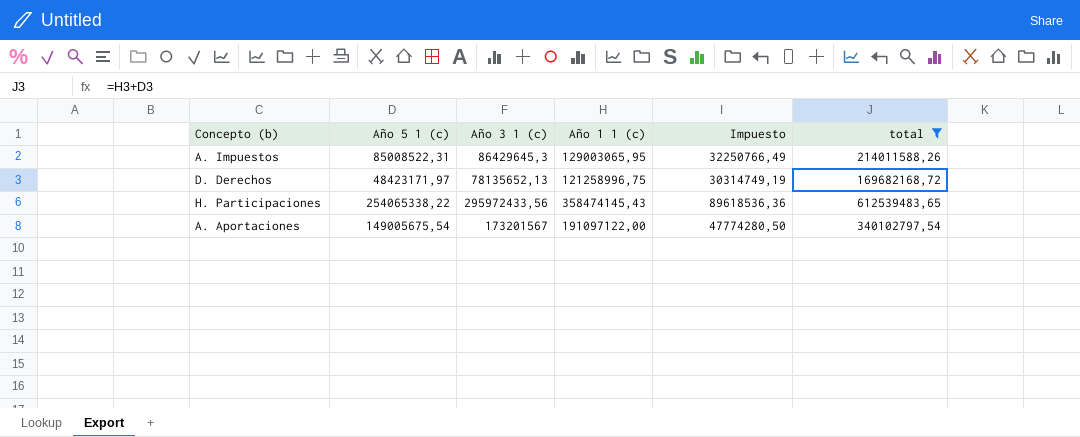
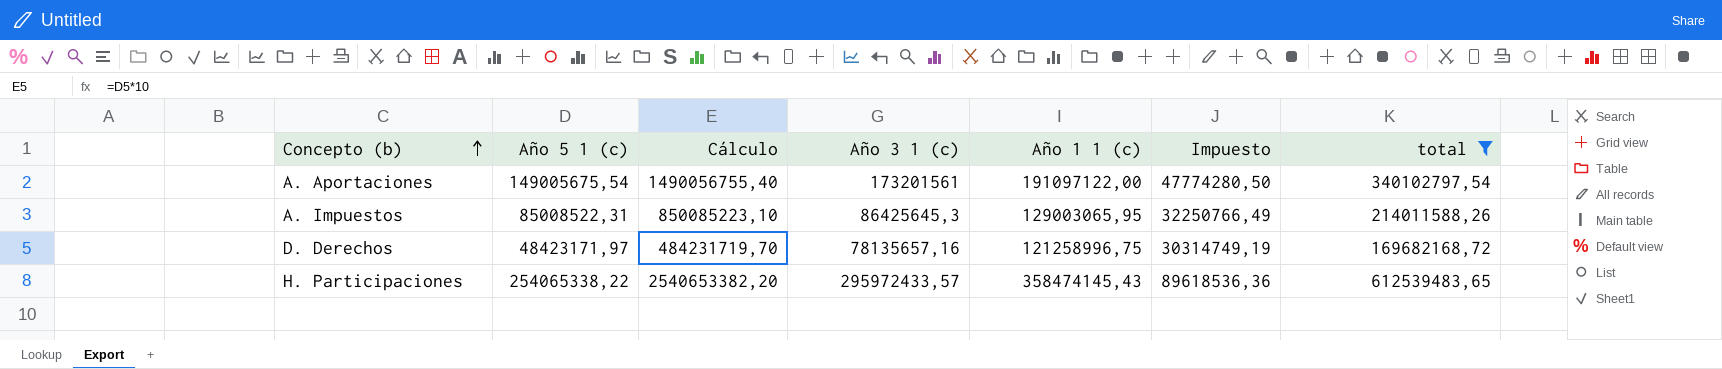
row order: none -> Concepto (b) ascending
column Cálculo | formula: none -> [Año 5 1 (c)] * 10
A. Aportaciones | Año 3 1 (c): 173201567 -> 173201561
A. Impuestos | Año 3 1 (c): 86429645,3 -> 86425645,3
D. Derechos | Año 3 1 (c): 78135652,13 -> 78135657,16
H. Participaciones | Año 3 1 (c): 295972433,56 -> 295972433,57

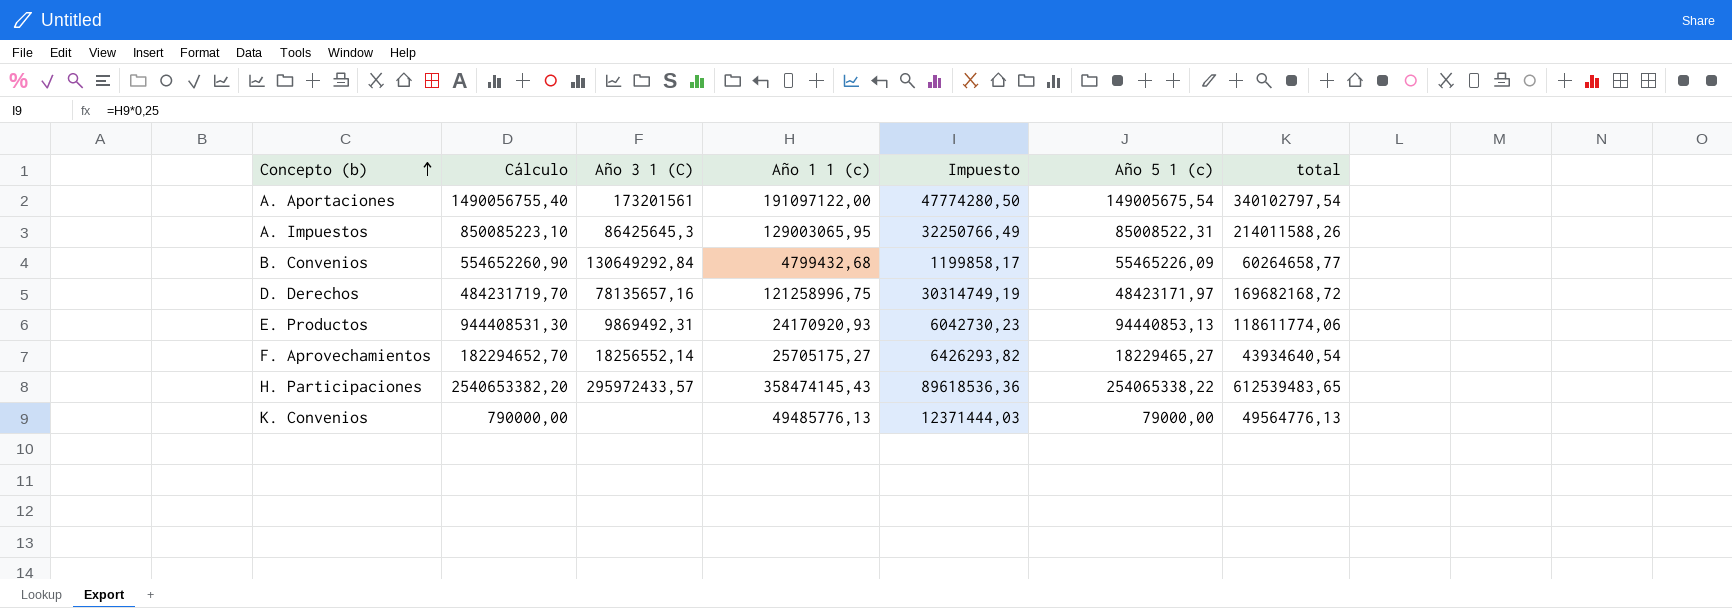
filter: total >= 169682168,72 -> none
column name: Año 3 1 (c) -> Año 3 1 (C)
column Año 5 1 (c) | position: 2 -> 6

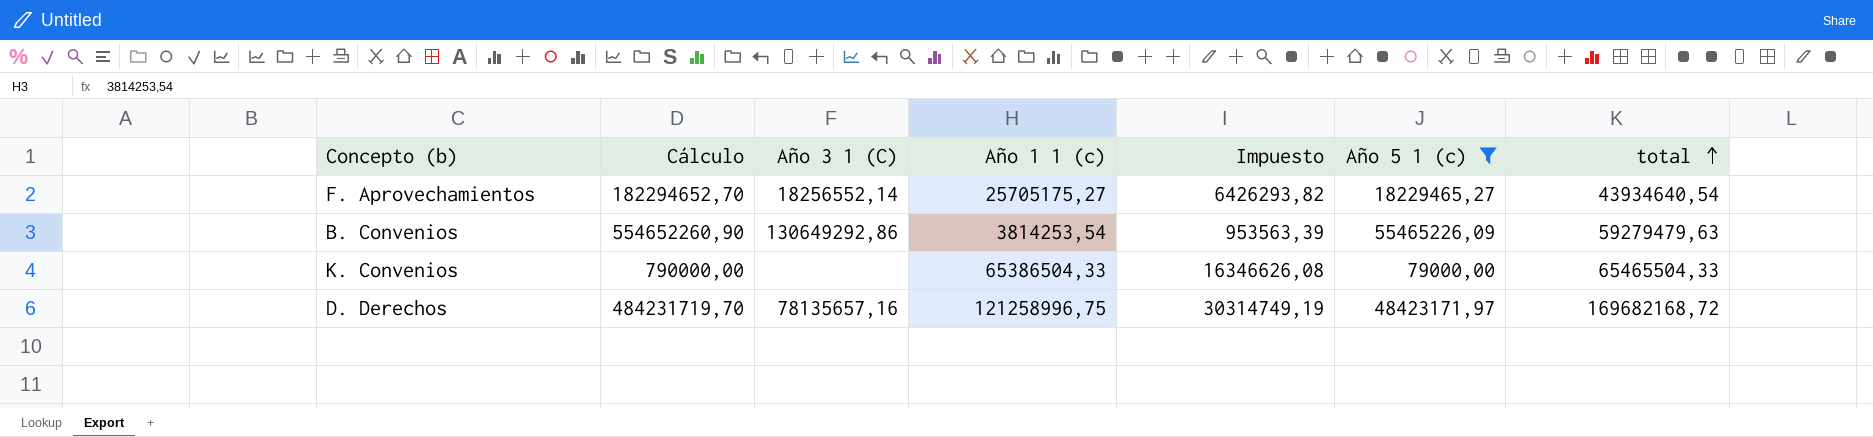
filter: none -> Año 5 1 (c) <= 55465226,09
row order: Concepto (b) ascending -> total ascending
B. Convenios | Año 3 1 (C): 130649292,84 -> 130649292,86
B. Convenios | Año 1 1 (c): 4799432,68 -> 3814253,54
B. Convenios | Impuesto: 1199858,17 -> 953563,39
B. Convenios | total: 60264658,77 -> 59279479,63
K. Convenios | Año 1 1 (c): 49485776,13 -> 65386504,33
K. Convenios | Impuesto: 12371444,03 -> 16346626,08
K. Convenios | total: 49564776,13 -> 65465504,33

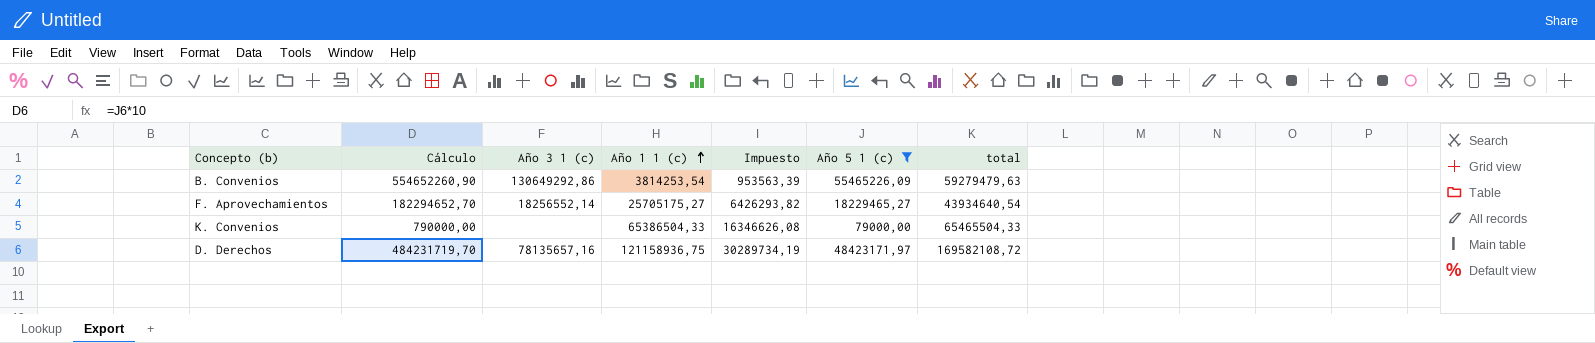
row order: total ascending -> Año 1 1 (c) ascending
column name: Año 3 1 (C) -> Año 3 1 (c)
D. Derechos | Año 1 1 (c): 121258996,75 -> 121158936,75
D. Derechos | Impuesto: 30314749,19 -> 30289734,19
D. Derechos | total: 169682168,72 -> 169582108,72

